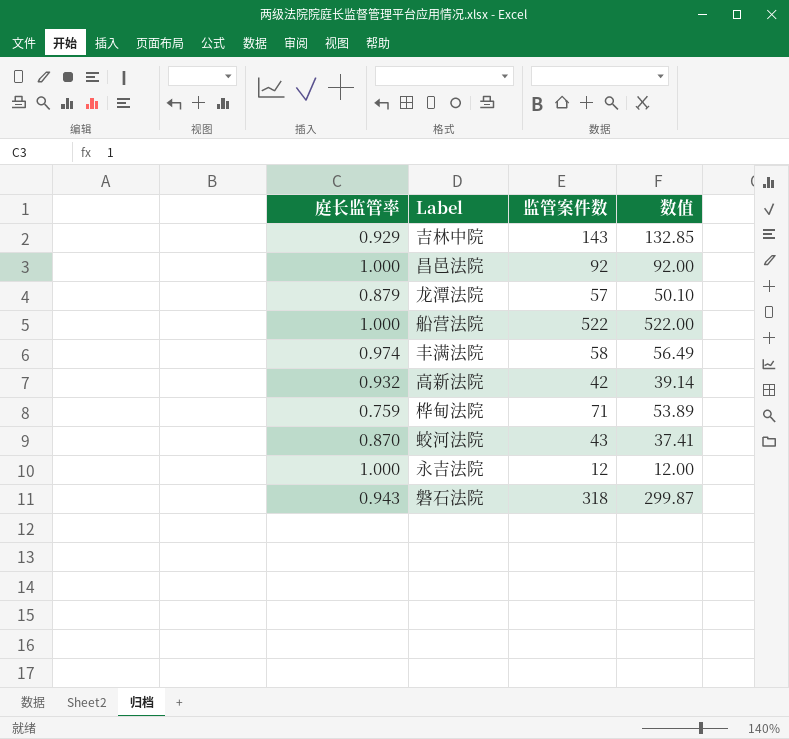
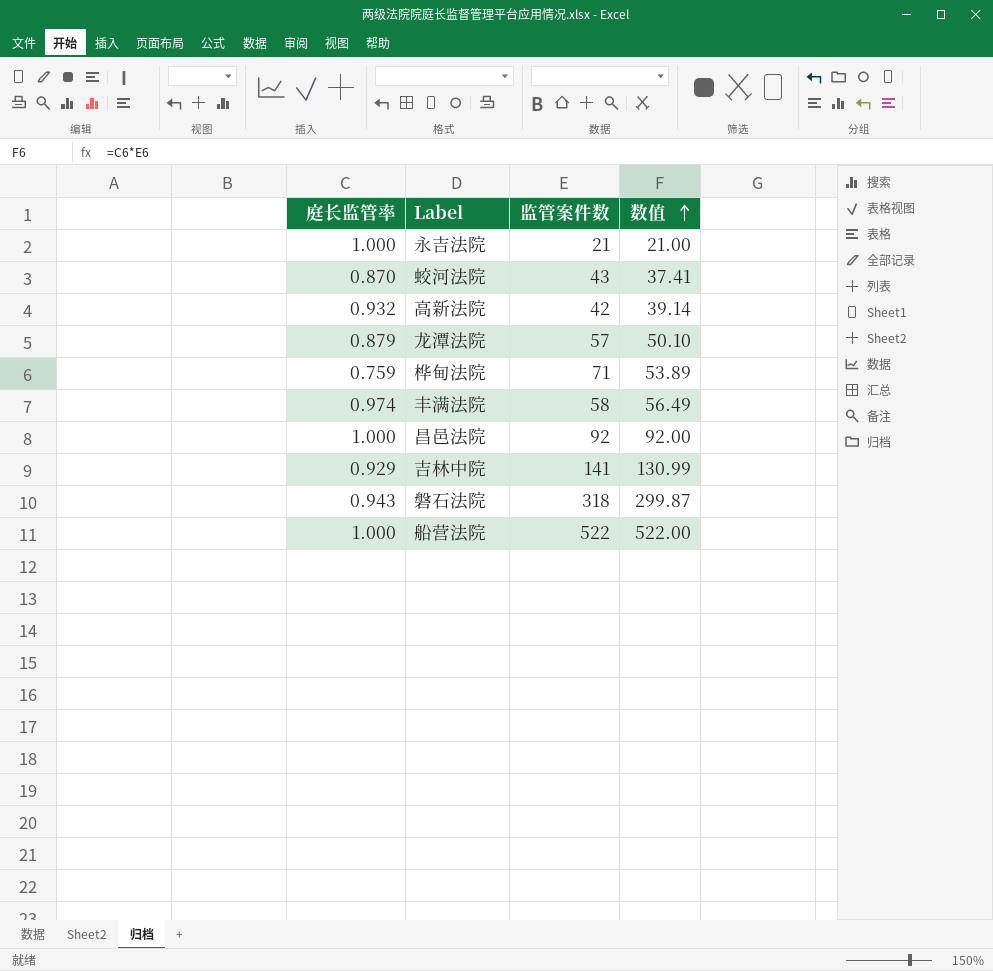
row order: none -> 数值 ascending
永吉法院 | 监管案件数: 12 -> 21
永吉法院 | 数值: 12.00 -> 21.00
吉林中院 | 监管案件数: 143 -> 141
吉林中院 | 数值: 132.85 -> 130.99

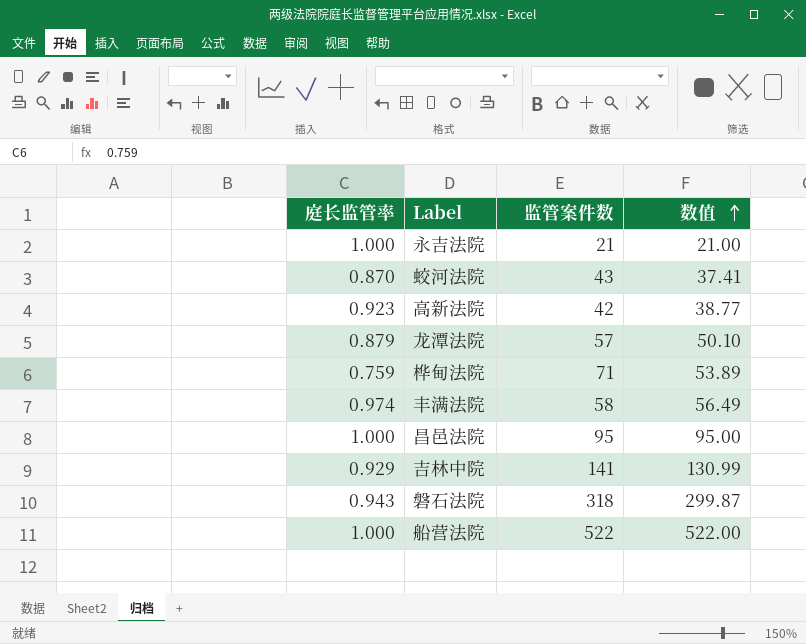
高新法院 | 庭长监管率: 0.932 -> 0.923
高新法院 | 数值: 39.14 -> 38.77
昌邑法院 | 监管案件数: 92 -> 95
昌邑法院 | 数值: 92.00 -> 95.00

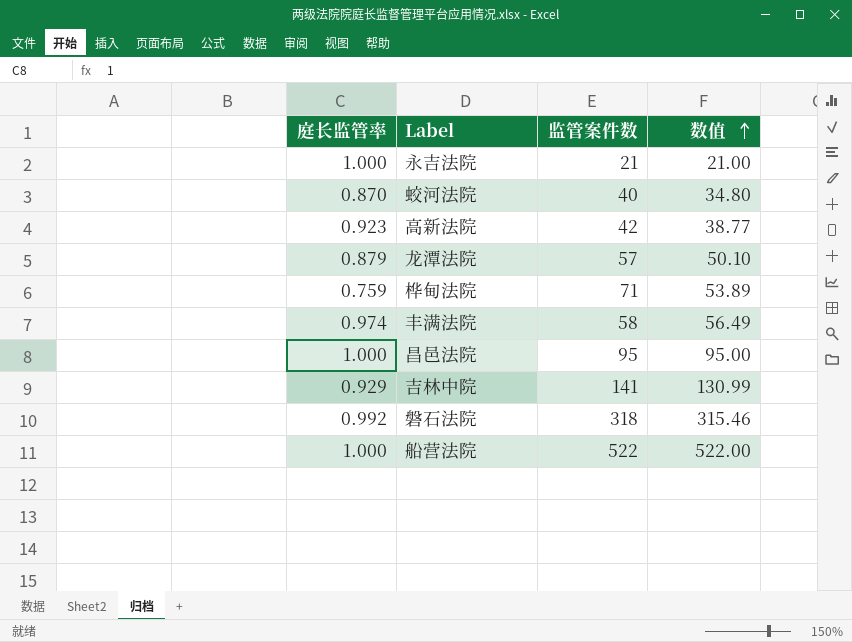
蛟河法院 | 监管案件数: 43 -> 40
蛟河法院 | 数值: 37.41 -> 34.80
磐石法院 | 庭长监管率: 0.943 -> 0.992
磐石法院 | 数值: 299.87 -> 315.46

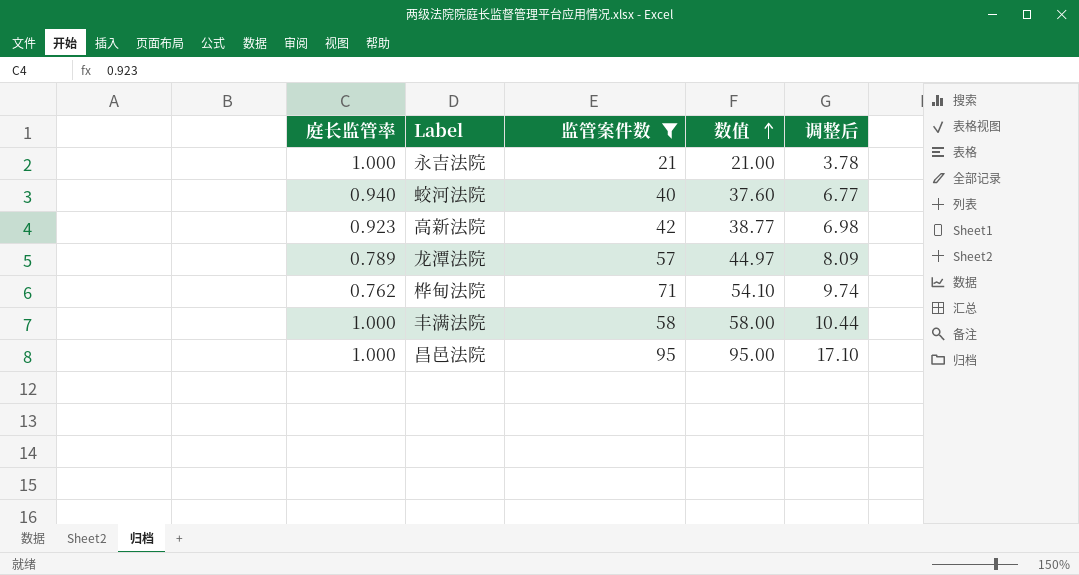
filter: none -> 监管案件数 <= 95
column 调整后 | formula: none -> [数值] * 0.18
蛟河法院 | 庭长监管率: 0.870 -> 0.940
蛟河法院 | 数值: 34.80 -> 37.60
龙潭法院 | 庭长监管率: 0.879 -> 0.789
龙潭法院 | 数值: 50.10 -> 44.97
桦甸法院 | 庭长监管率: 0.759 -> 0.762
桦甸法院 | 数值: 53.89 -> 54.10
丰满法院 | 庭长监管率: 0.974 -> 1.000
丰满法院 | 数值: 56.49 -> 58.00

